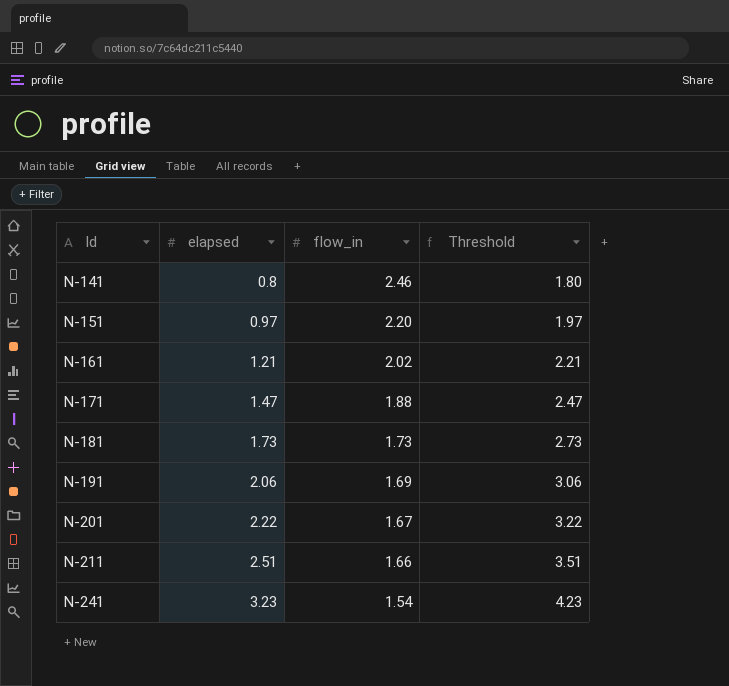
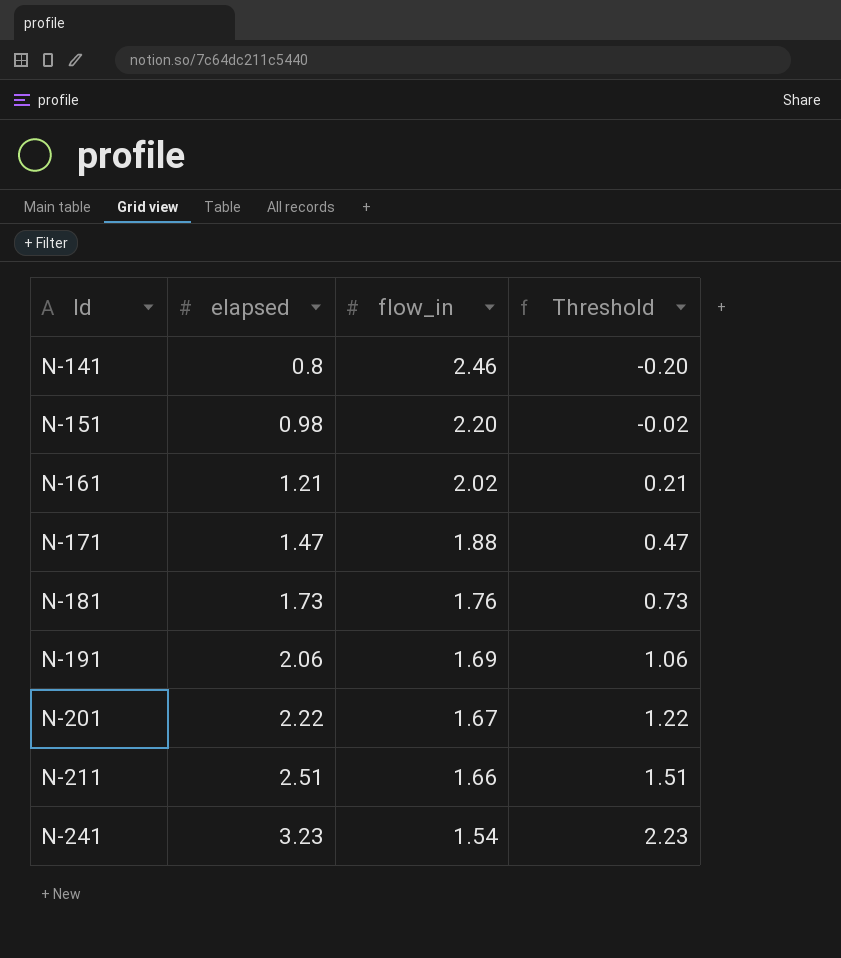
column Threshold | formula: [elapsed] + 1 -> [elapsed] - 1
N-151 | elapsed: 0.97 -> 0.98
N-181 | flow_in: 1.73 -> 1.76

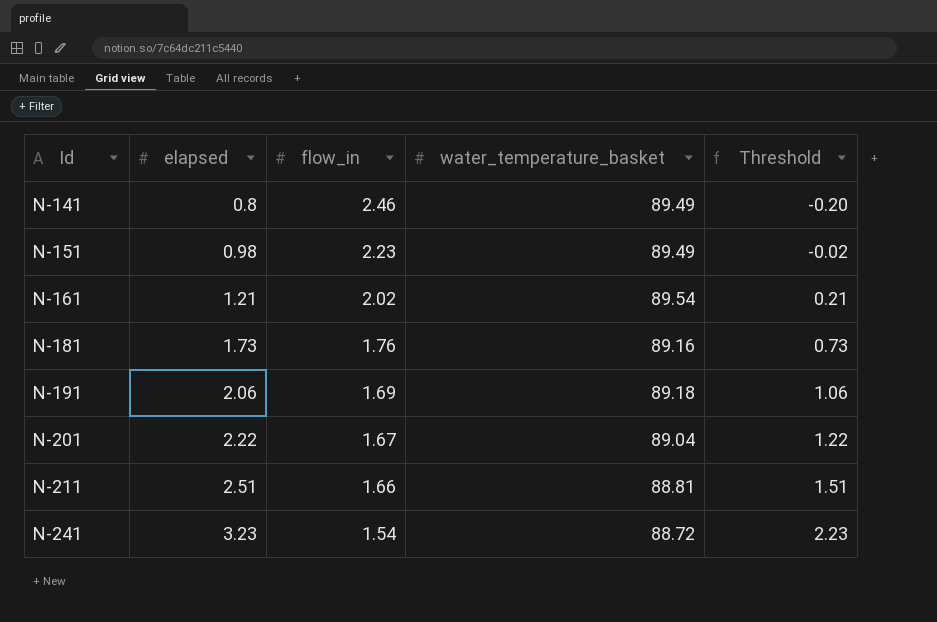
column water_temperature_basket | position: none -> 4
row N-171: 1.47 | 1.88 | 0.47 -> none
N-151 | flow_in: 2.20 -> 2.23

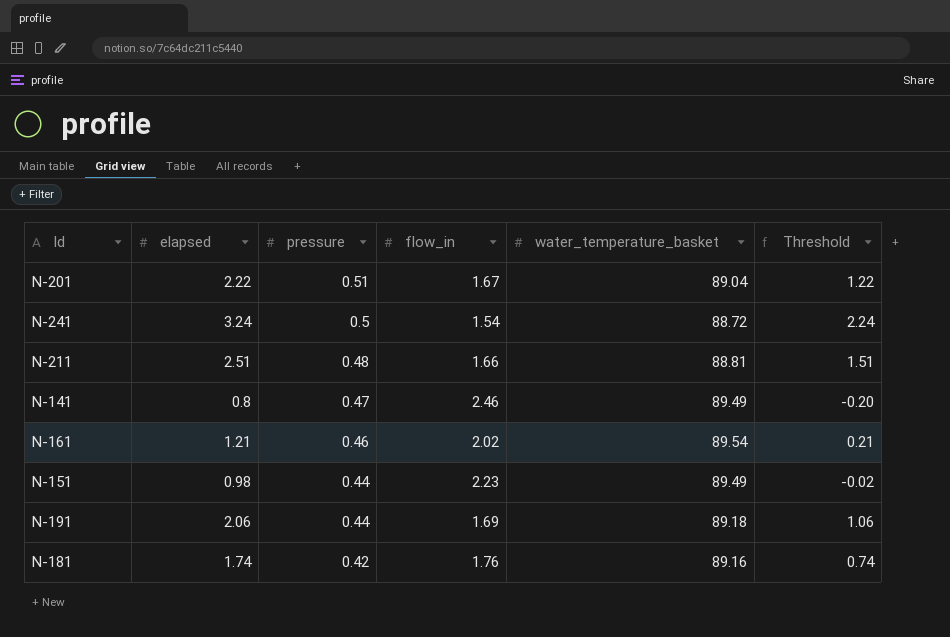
row order: Id ascending -> pressure descending
column pressure | position: none -> 3
N-241 | elapsed: 3.23 -> 3.24
N-241 | Threshold: 2.23 -> 2.24
N-181 | elapsed: 1.73 -> 1.74
N-181 | Threshold: 0.73 -> 0.74

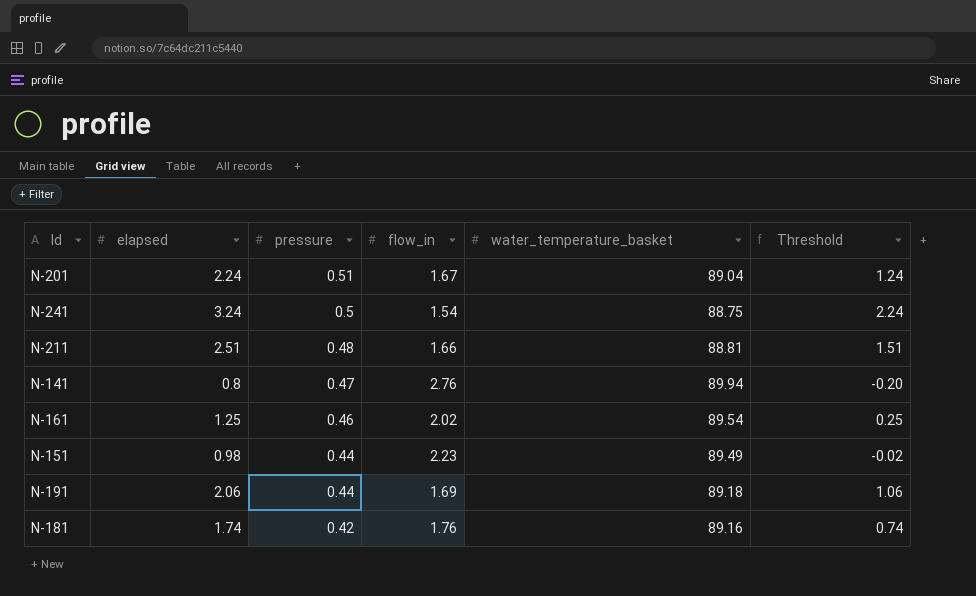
N-201 | elapsed: 2.22 -> 2.24
N-201 | Threshold: 1.22 -> 1.24
N-241 | water_temperature_basket: 88.72 -> 88.75
N-141 | flow_in: 2.46 -> 2.76
N-141 | water_temperature_basket: 89.49 -> 89.94
N-161 | elapsed: 1.21 -> 1.25
N-161 | Threshold: 0.21 -> 0.25

